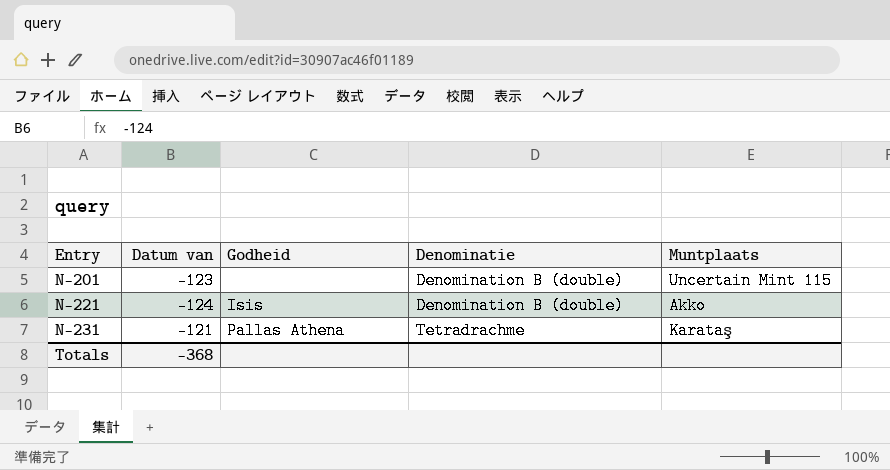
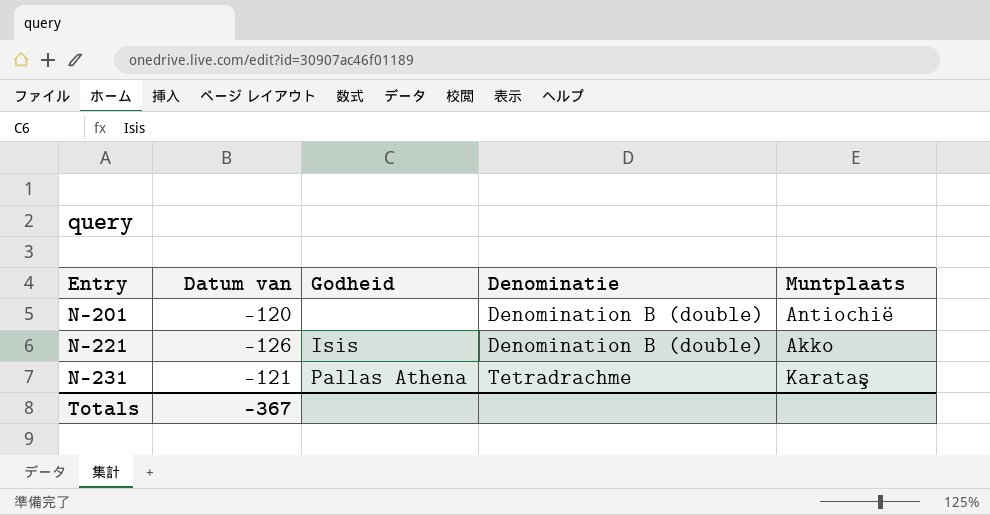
N-201 | Datum van: -123 -> -120
N-201 | Muntplaats: Uncertain Mint 115 -> Antiochië
N-221 | Datum van: -124 -> -126
Totals | Datum van: -368 -> -367

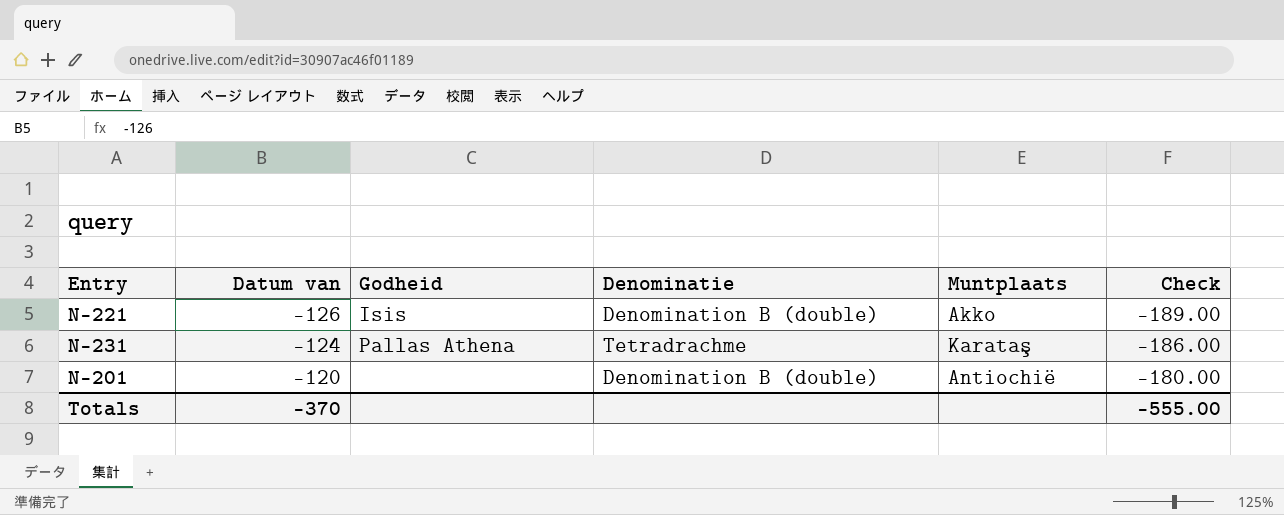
row order: Entry ascending -> Datum van ascending
column Check | formula: none -> [Datum van] * 1.5
N-231 | Datum van: -121 -> -124
Totals | Datum van: -367 -> -370

